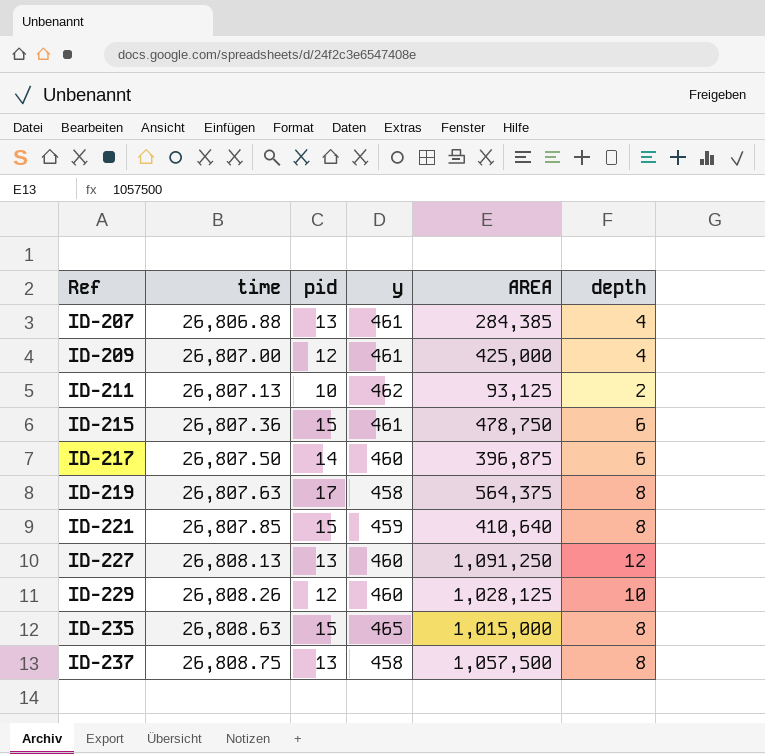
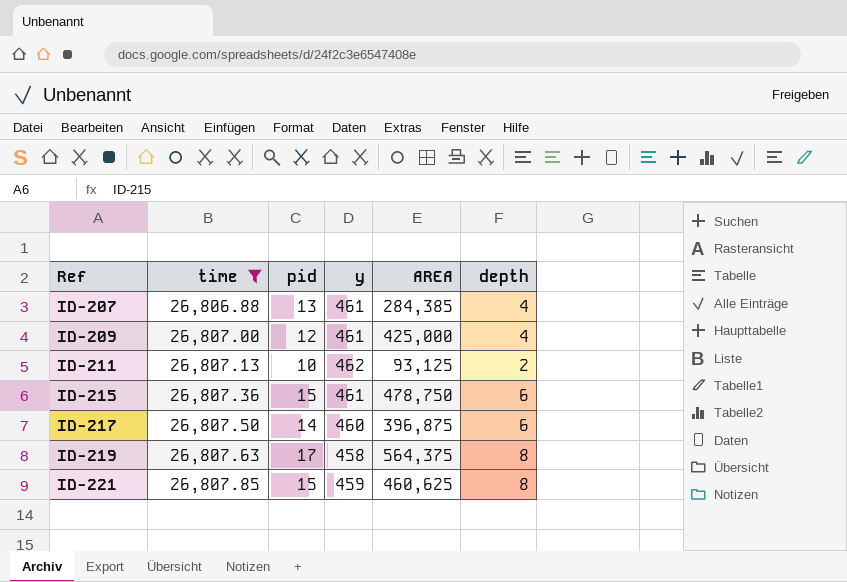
filter: none -> time <= 26,807.85
ID-221 | AREA: 410,640 -> 460,625

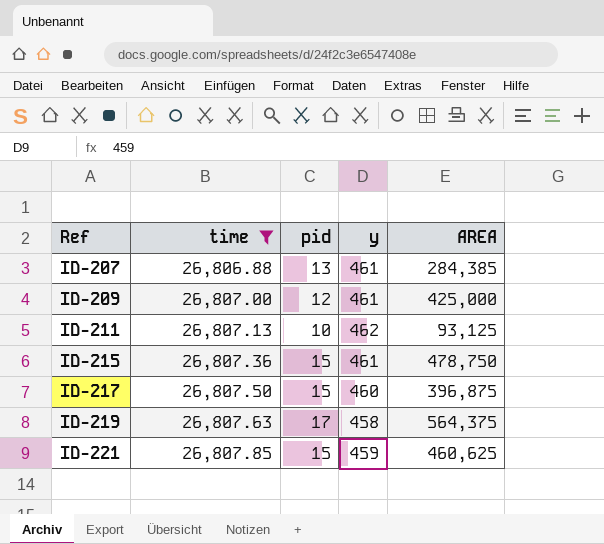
column depth | position: 6 -> none
ID-217 | pid: 14 -> 15

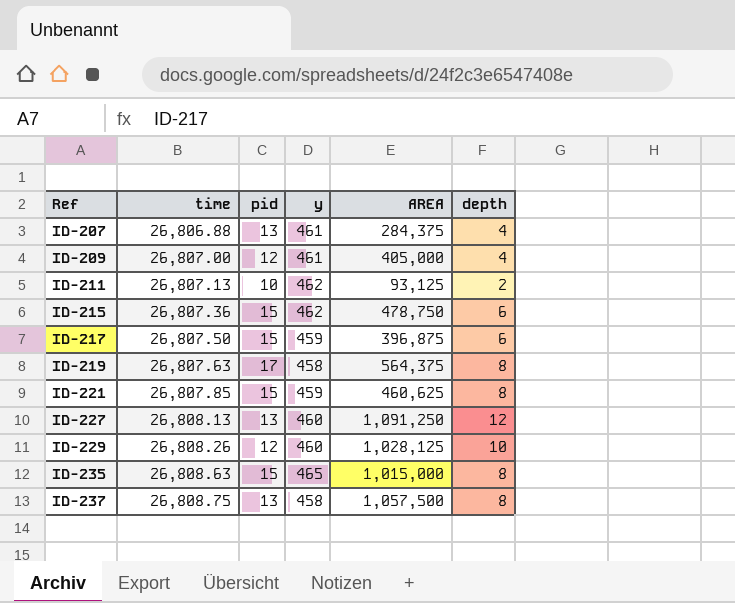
filter: time <= 26,807.85 -> none
column depth | position: none -> 6
ID-207 | AREA: 284,385 -> 284,375
ID-209 | AREA: 425,000 -> 405,000
ID-215 | y: 461 -> 462
ID-217 | y: 460 -> 459

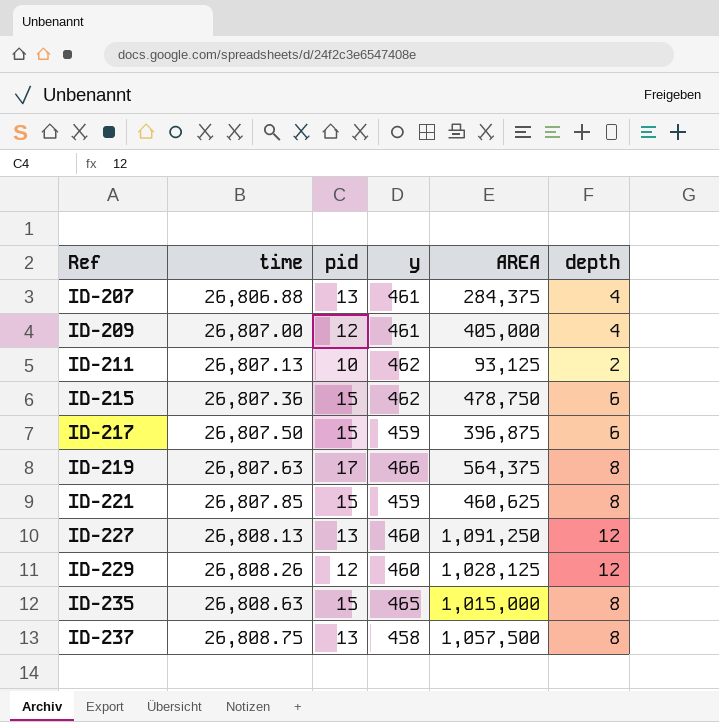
ID-219 | y: 458 -> 466
ID-229 | depth: 10 -> 12

